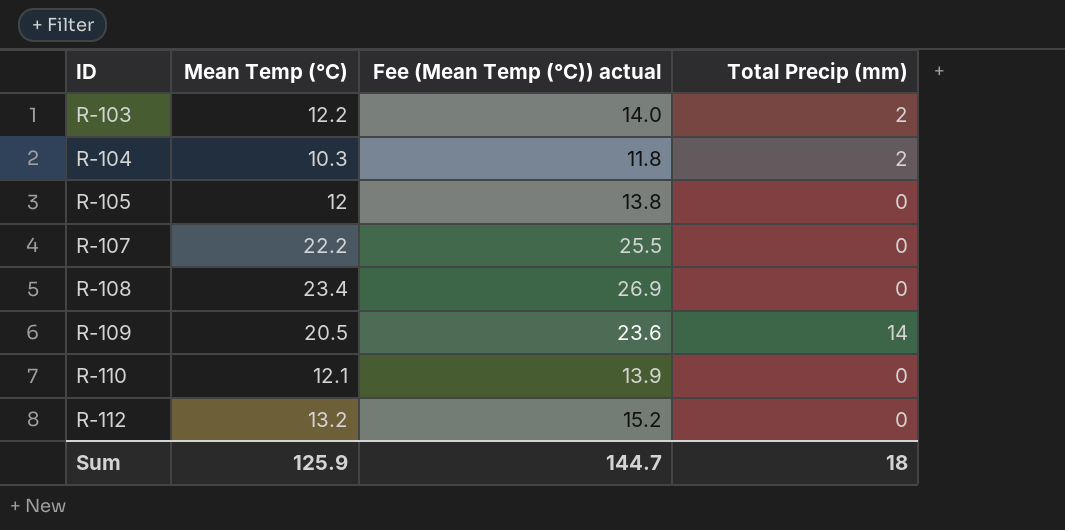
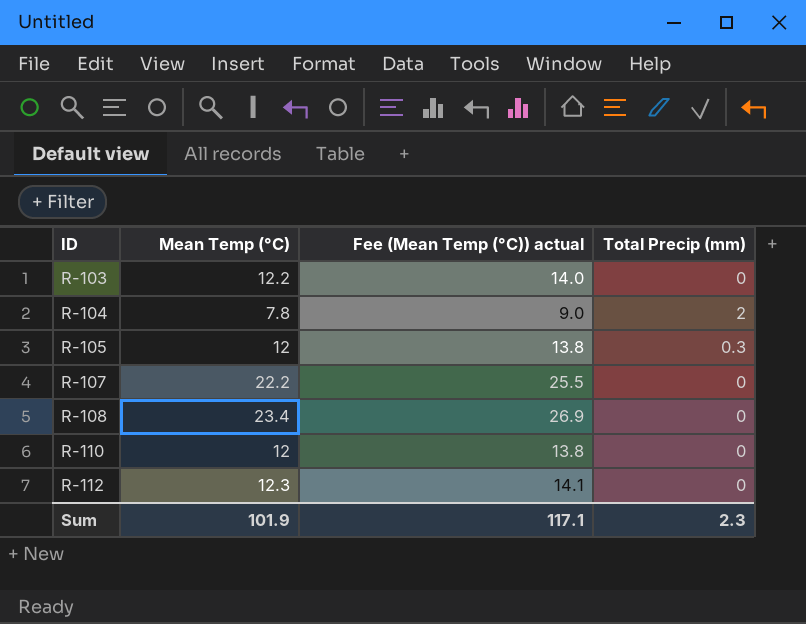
row R-109: 20.5 | 23.6 | 14 -> none
R-103 | Total Precip (mm): 2 -> 0
R-104 | Mean Temp (°C): 10.3 -> 7.8
R-104 | Fee (Mean Temp (°C)) actual: 11.8 -> 9.0
R-105 | Total Precip (mm): 0 -> 0.3
R-110 | Mean Temp (°C): 12.1 -> 12
R-110 | Fee (Mean Temp (°C)) actual: 13.9 -> 13.8
R-112 | Mean Temp (°C): 13.2 -> 12.3
R-112 | Fee (Mean Temp (°C)) actual: 15.2 -> 14.1
Sum | Mean Temp (°C): 125.9 -> 101.9
Sum | Fee (Mean Temp (°C)) actual: 144.7 -> 117.1
Sum | Total Precip (mm): 18 -> 2.3

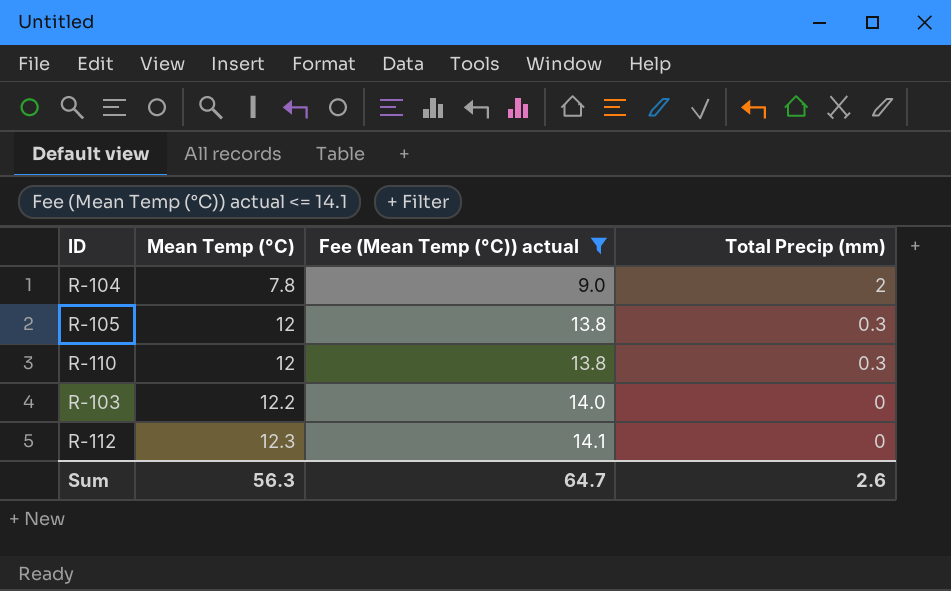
filter: none -> Fee (Mean Temp (°C)) actual <= 14.1
row order: ID ascending -> Mean Temp (°C) ascending
R-110 | Total Precip (mm): 0 -> 0.3
Sum | Mean Temp (°C): 101.9 -> 56.3
Sum | Fee (Mean Temp (°C)) actual: 117.1 -> 64.7
Sum | Total Precip (mm): 2.3 -> 2.6

